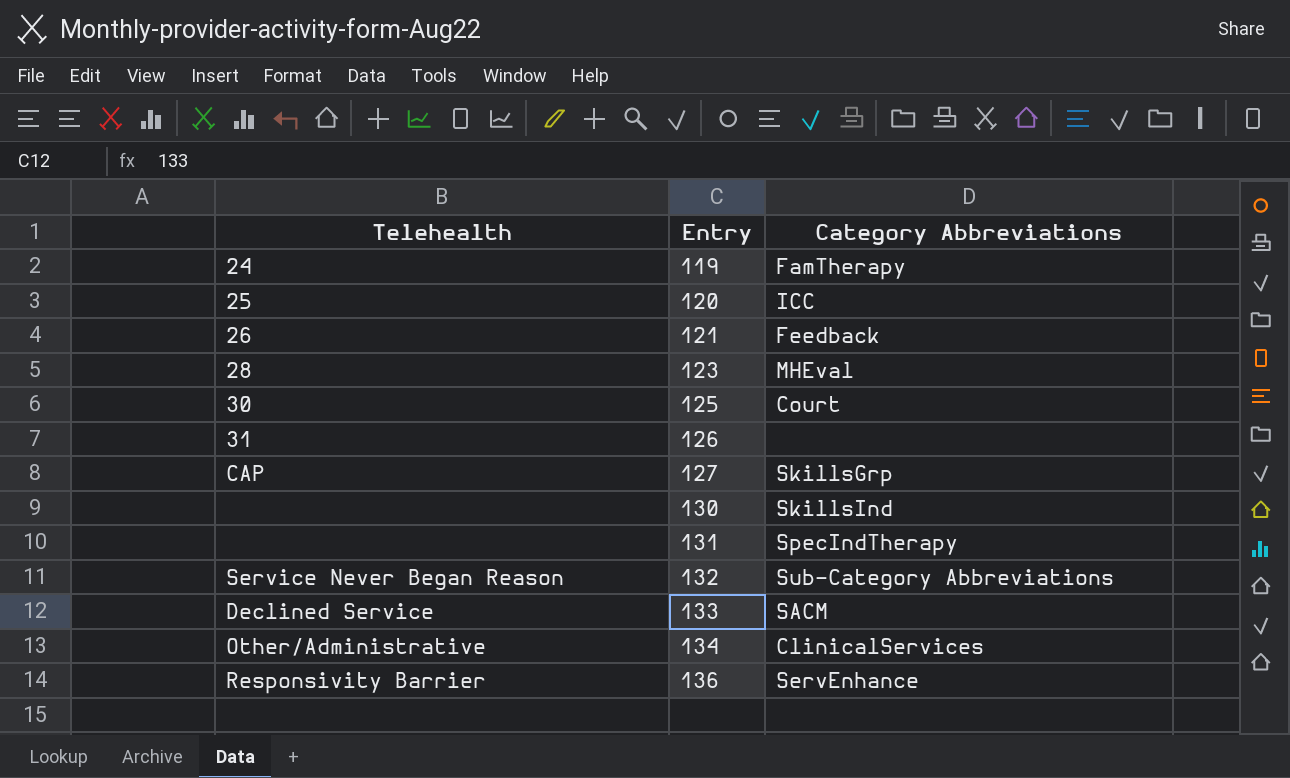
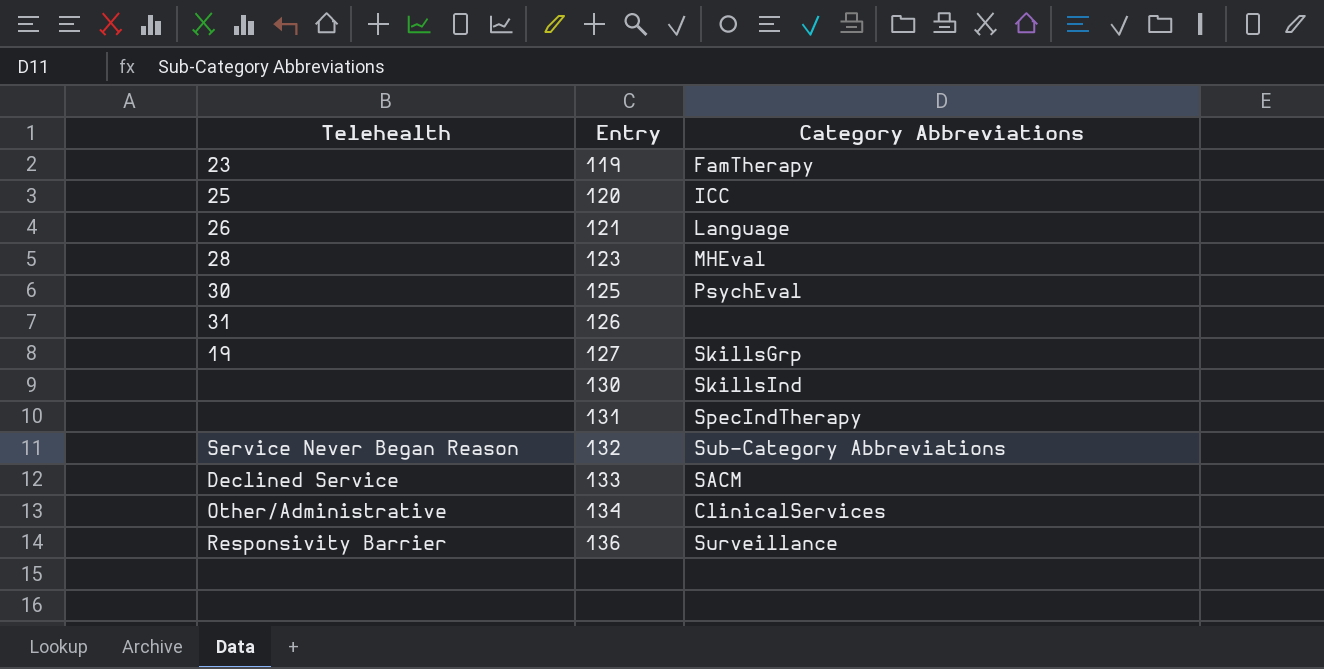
119 | Telehealth: 24 -> 23
121 | Category Abbreviations: Feedback -> Language
125 | Category Abbreviations: Court -> PsychEval
127 | Telehealth: CAP -> 19
136 | Category Abbreviations: ServEnhance -> Surveillance

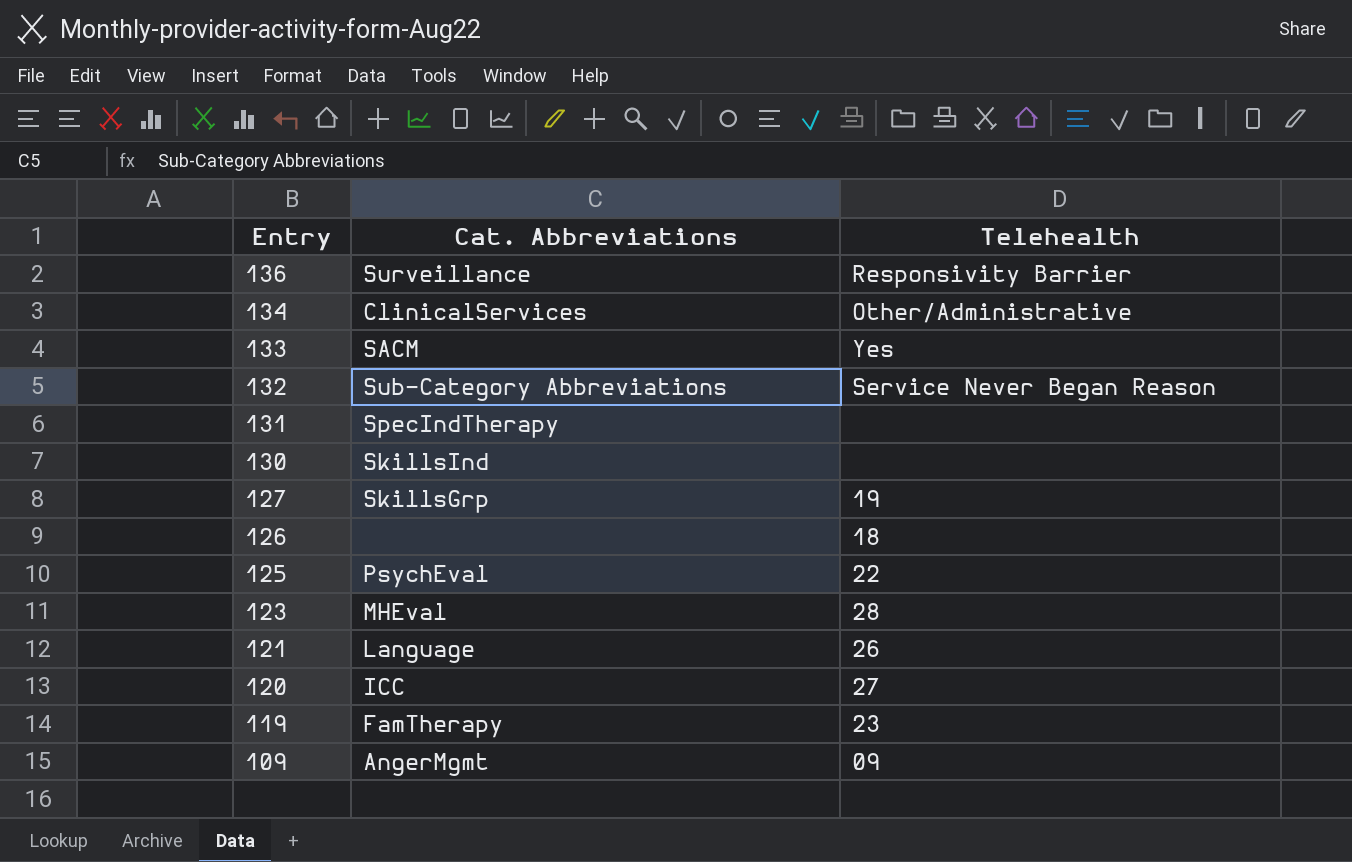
row order: Entry ascending -> Entry descending
column name: Category Abbreviations -> Cat. Abbreviations
column Telehealth | position: 1 -> 3
133 | Telehealth: Declined Service -> Yes
126 | Telehealth: 31 -> 18
125 | Telehealth: 30 -> 22
120 | Telehealth: 25 -> 27
row 109: none -> AngerMgmt | 09

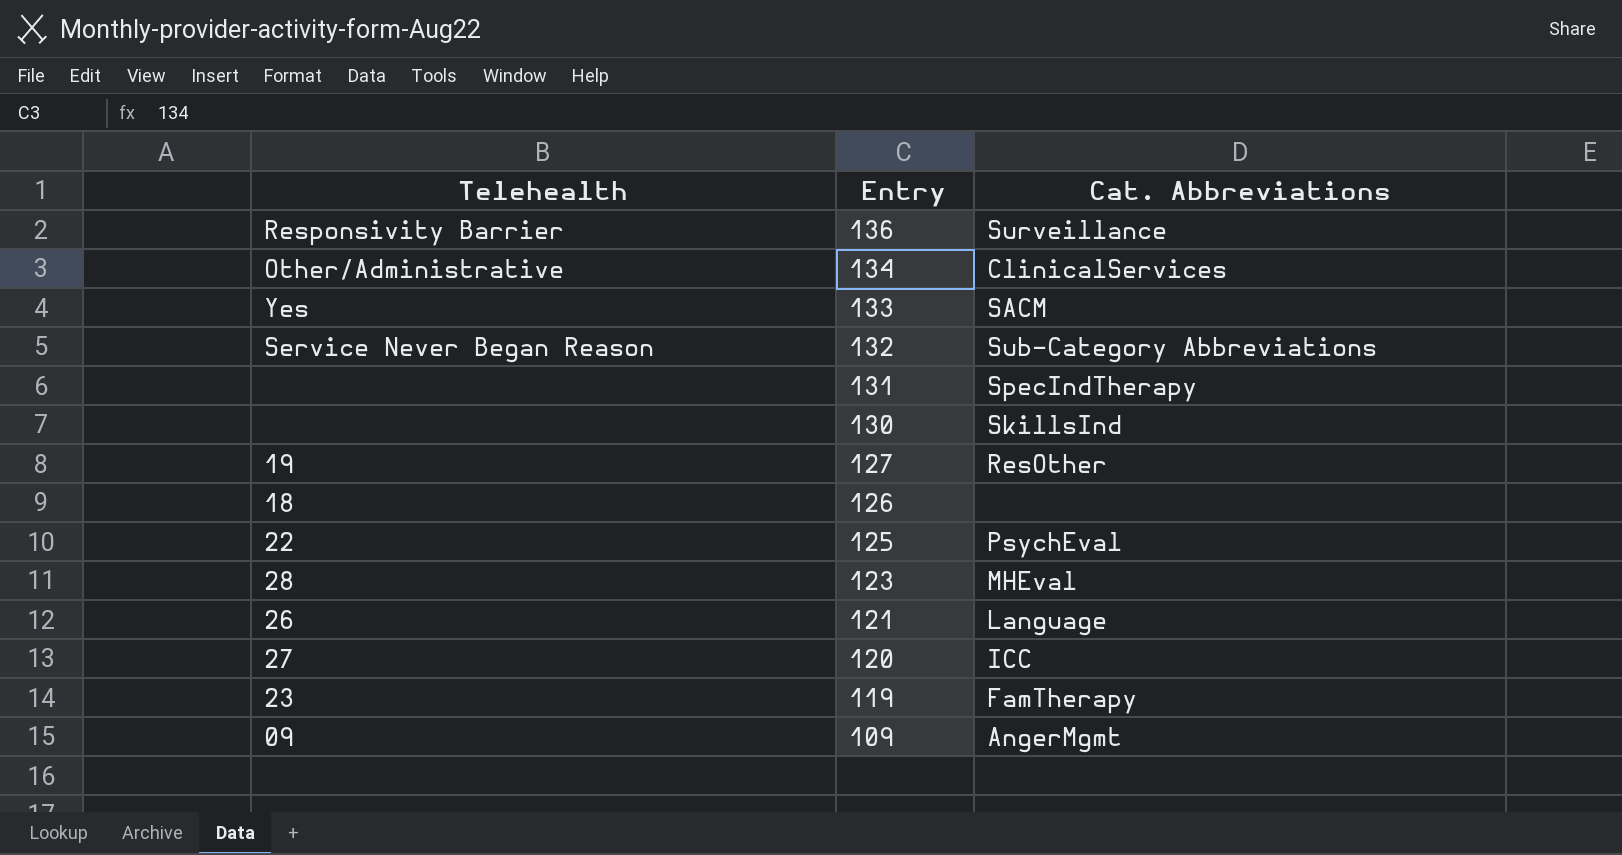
column Telehealth | position: 3 -> 1
127 | Cat. Abbreviations: SkillsGrp -> ResOther

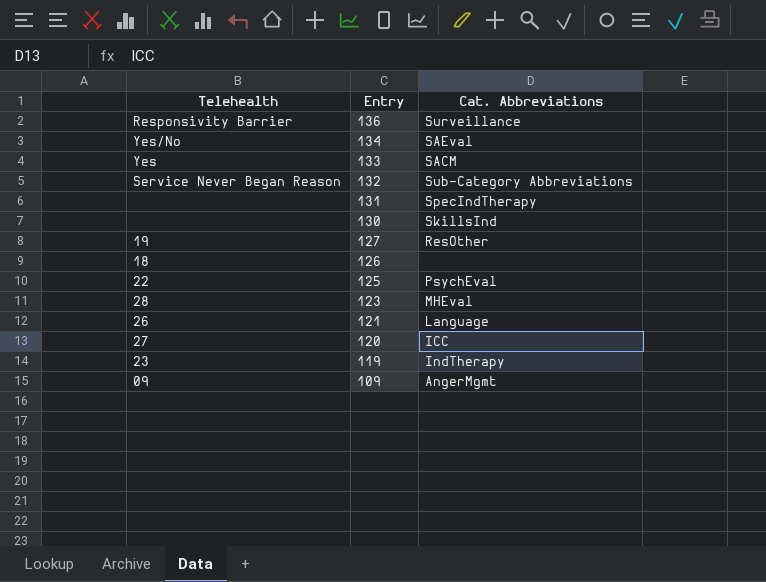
134 | Telehealth: Other/Administrative -> Yes/No
134 | Cat. Abbreviations: ClinicalServices -> SAEval
119 | Cat. Abbreviations: FamTherapy -> IndTherapy

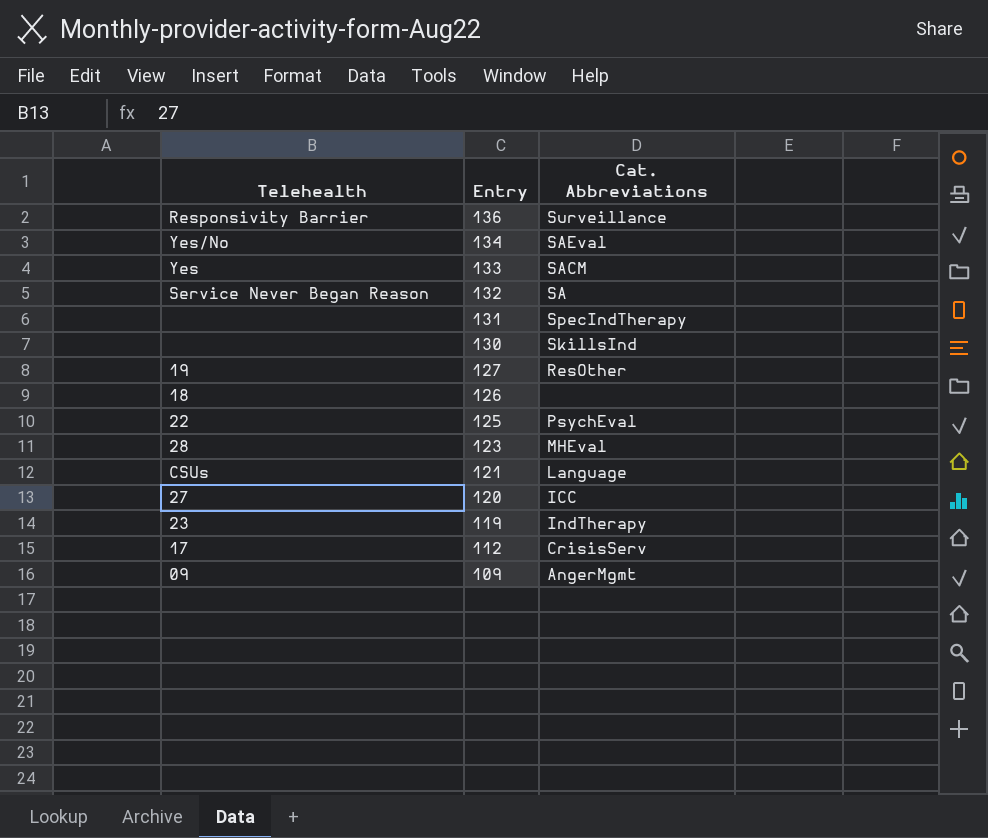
132 | Cat. Abbreviations: Sub-Category Abbreviations -> SA
121 | Telehealth: 26 -> CSUs
row 112: none -> 17 | CrisisServ

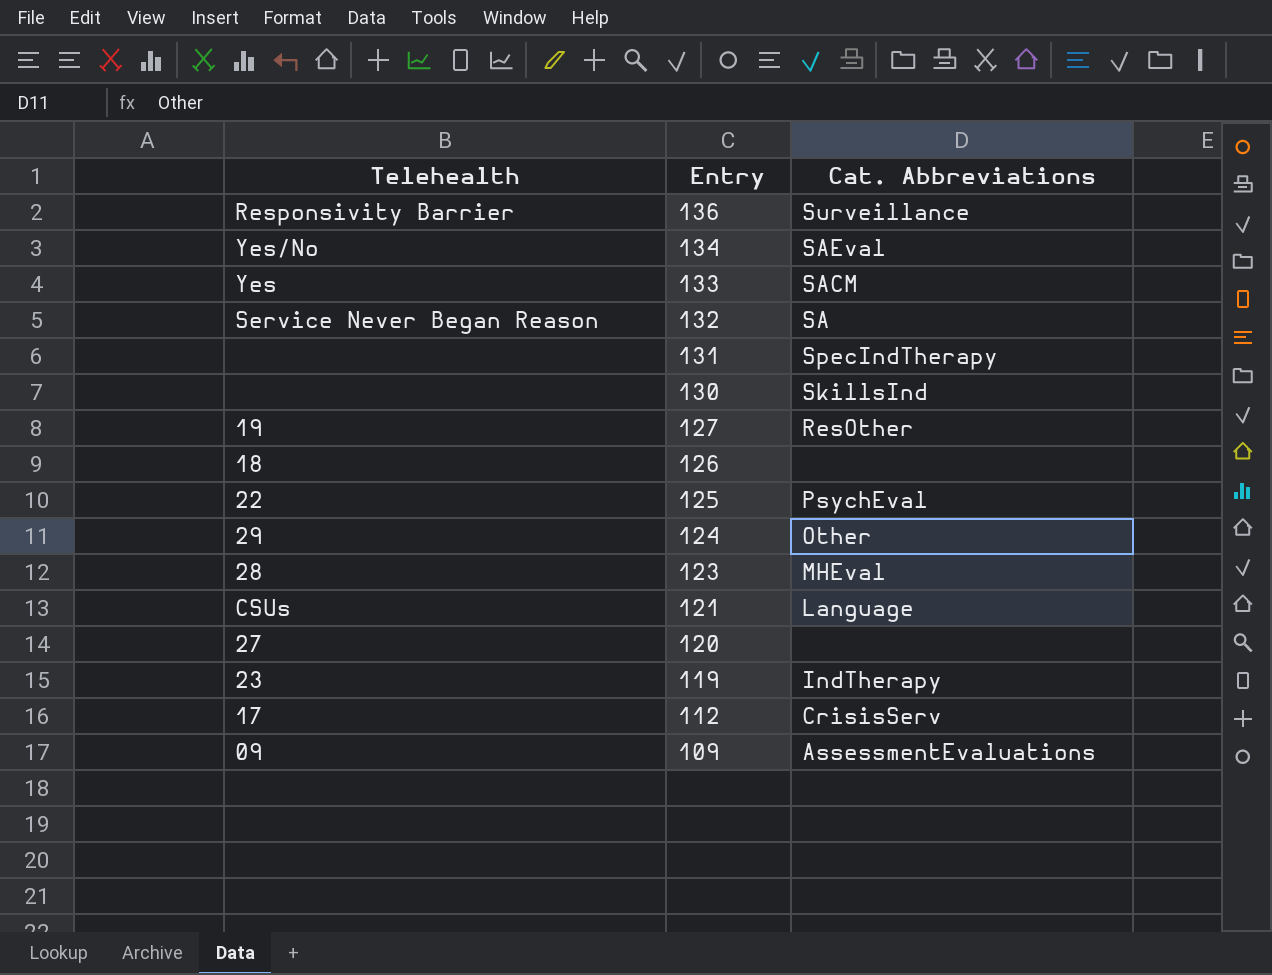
row 124: none -> 29 | Other
120 | Cat. Abbreviations: ICC -> none
109 | Cat. Abbreviations: AngerMgmt -> AssessmentEvaluations

